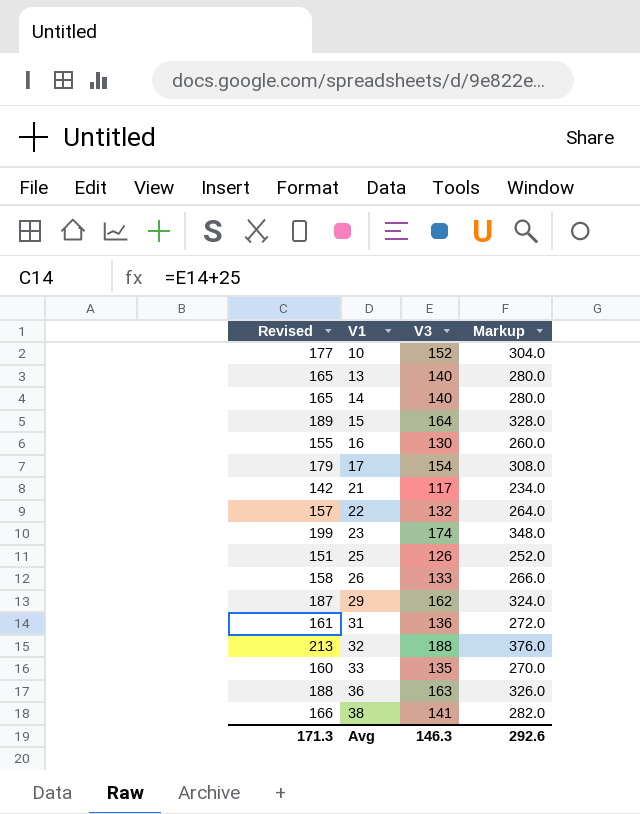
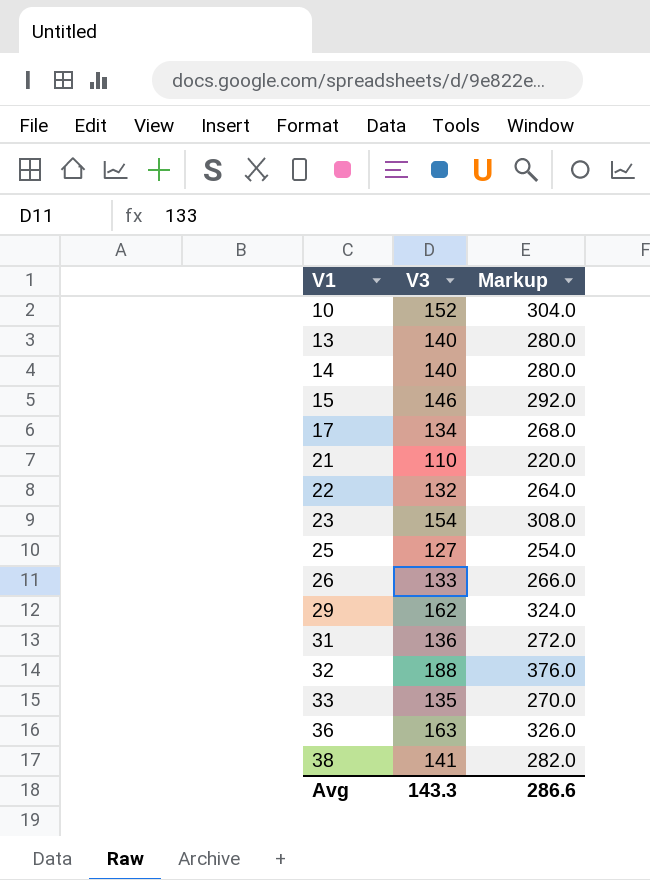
column Revised | formula: [V3] + 25 -> none
row 16: 155 | 130 | 260.0 -> none
15 | V3: 164 -> 146
15 | Markup: 328.0 -> 292.0
17 | V3: 154 -> 134
17 | Markup: 308.0 -> 268.0
21 | V3: 117 -> 110
21 | Markup: 234.0 -> 220.0
23 | V3: 174 -> 154
23 | Markup: 348.0 -> 308.0
25 | V3: 126 -> 127
25 | Markup: 252.0 -> 254.0
Avg | V3: 146.3 -> 143.3
Avg | Markup: 292.6 -> 286.6

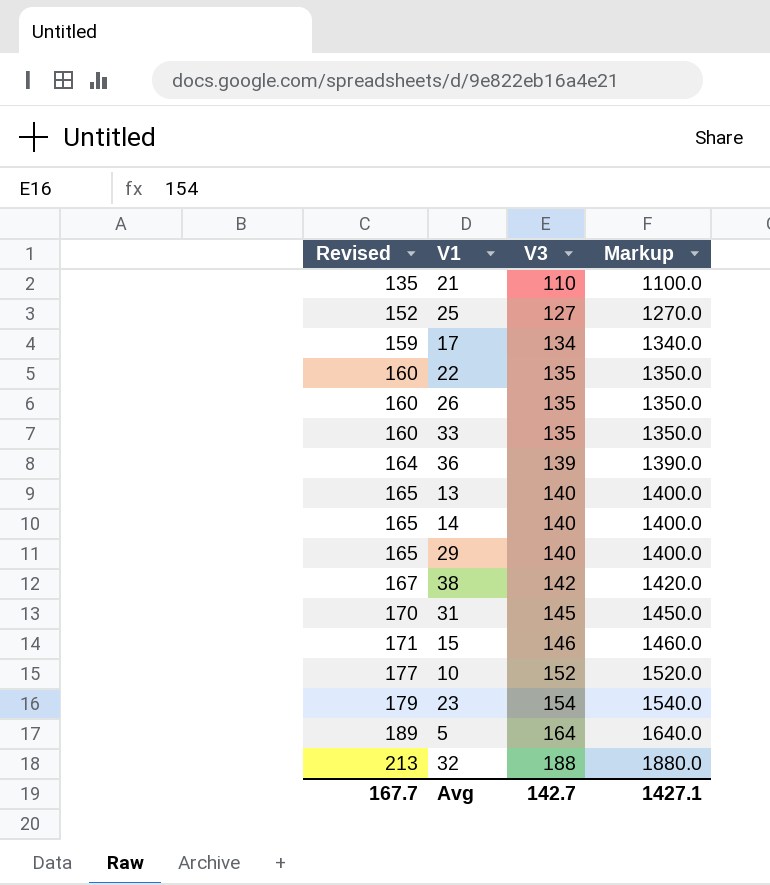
row order: V1 ascending -> Revised ascending
column Revised | formula: none -> [V3] + 25
column Markup | formula: [V3] * 2 -> [V3] * 10
22 | V3: 132 -> 135
26 | V3: 133 -> 135
36 | V3: 163 -> 139
29 | V3: 162 -> 140
38 | V3: 141 -> 142
31 | V3: 136 -> 145
row 5: none -> 189 | 164 | 1640.0
Avg | V3: 143.3 -> 142.7
Avg | Markup: 286.6 -> 1427.1

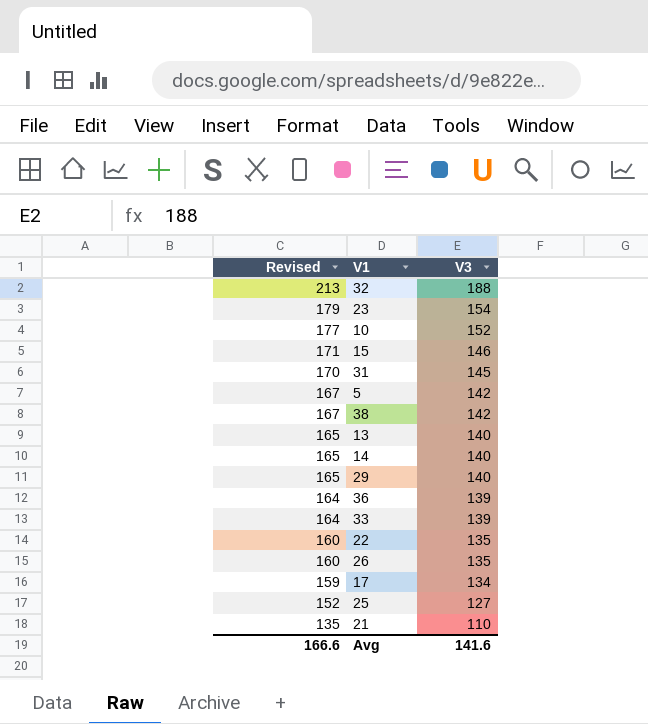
row order: Revised ascending -> Revised descending
column Markup | formula: [V3] * 10 -> none
5 | Revised: 189 -> 167
5 | V3: 164 -> 142
33 | Revised: 160 -> 164
33 | V3: 135 -> 139
Avg | Revised: 167.7 -> 166.6
Avg | V3: 142.7 -> 141.6

